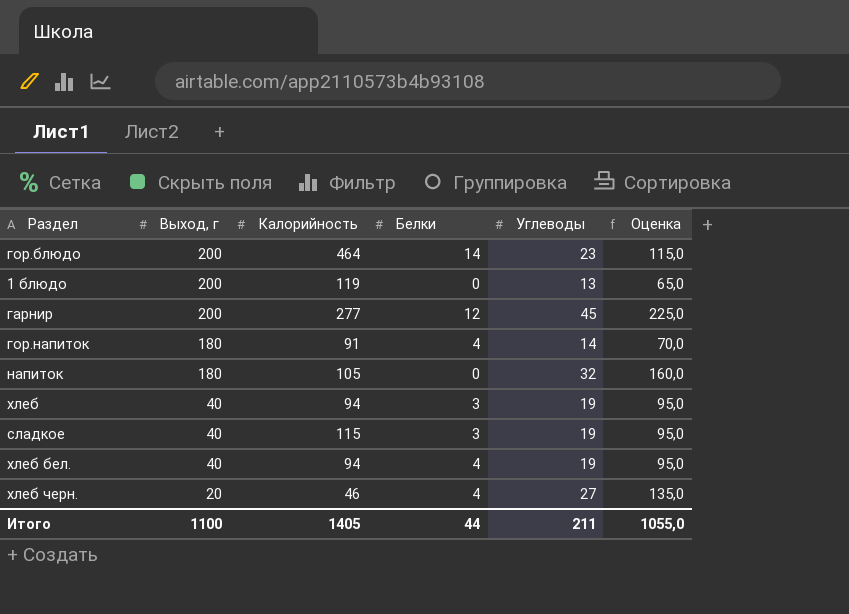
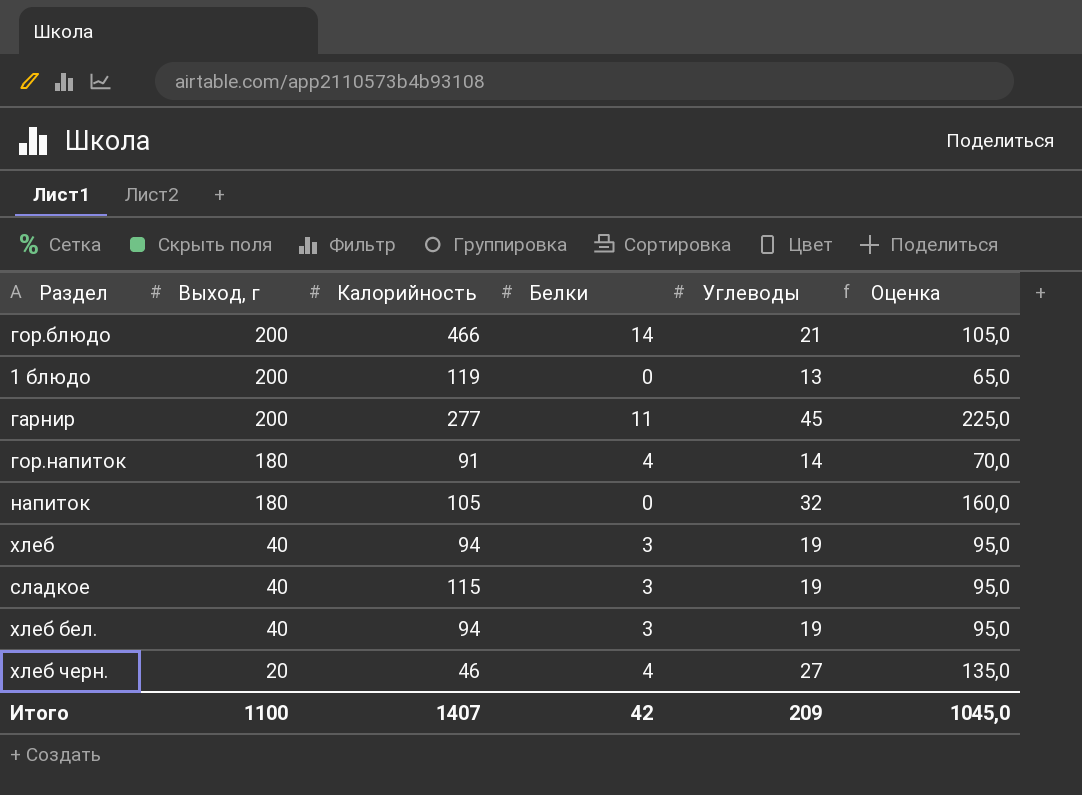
гор.блюдо | Калорийность: 464 -> 466
гор.блюдо | Углеводы: 23 -> 21
гор.блюдо | Оценка: 115,0 -> 105,0
гарнир | Белки: 12 -> 11
хлеб бел. | Белки: 4 -> 3
Итого | Калорийность: 1405 -> 1407
Итого | Белки: 44 -> 42
Итого | Углеводы: 211 -> 209
Итого | Оценка: 1055,0 -> 1045,0

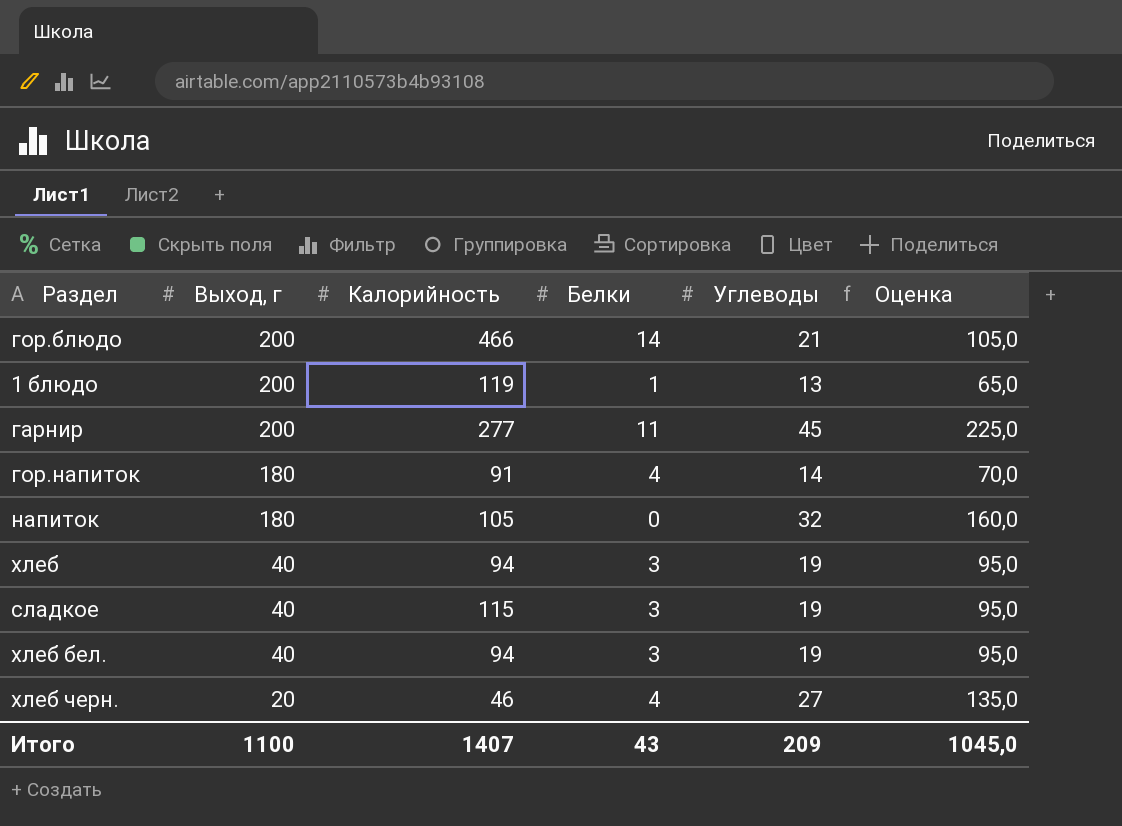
1 блюдо | Белки: 0 -> 1
Итого | Белки: 42 -> 43

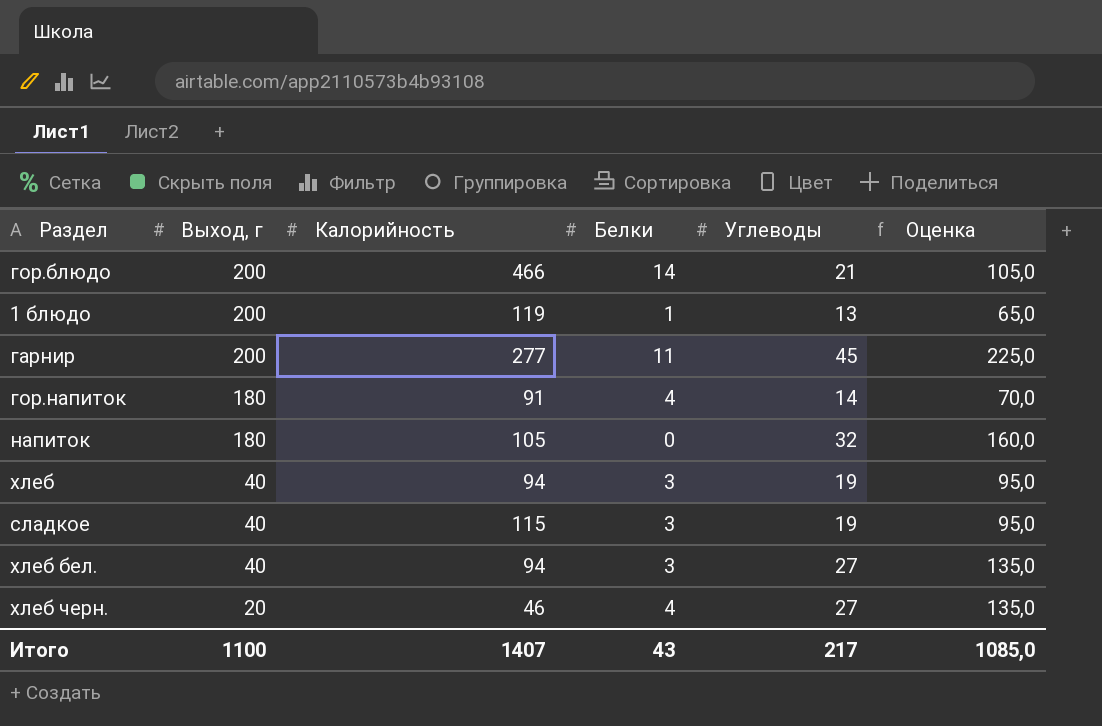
хлеб бел. | Углеводы: 19 -> 27
хлеб бел. | Оценка: 95,0 -> 135,0
Итого | Углеводы: 209 -> 217
Итого | Оценка: 1045,0 -> 1085,0

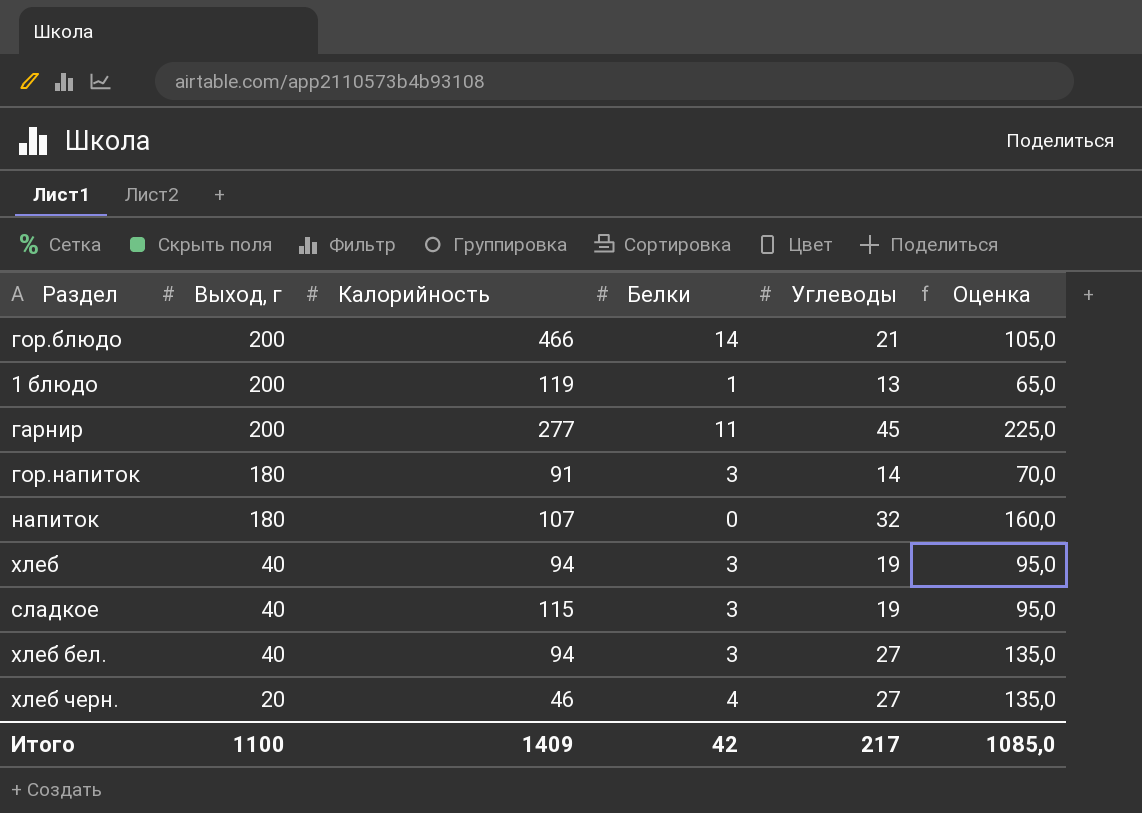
гор.напиток | Белки: 4 -> 3
напиток | Калорийность: 105 -> 107
Итого | Калорийность: 1407 -> 1409
Итого | Белки: 43 -> 42

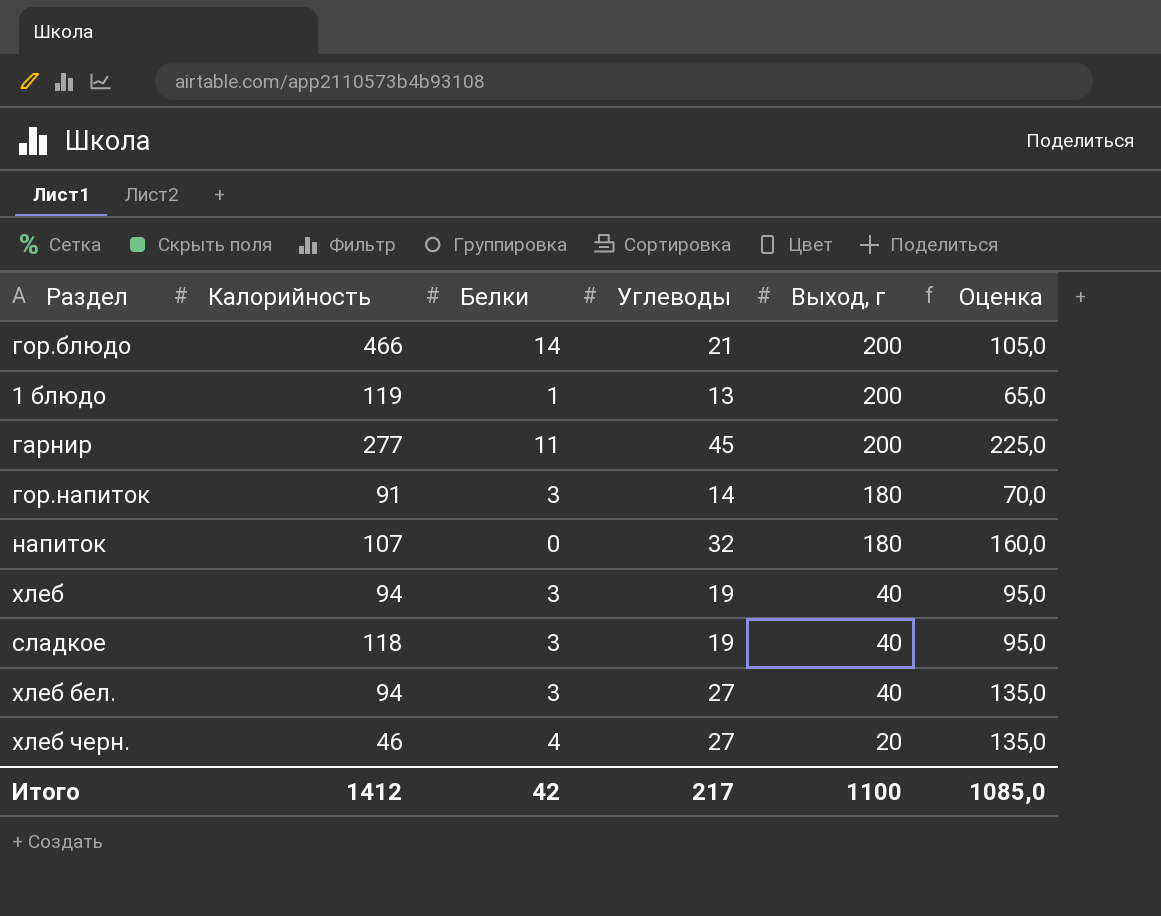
column Выход, г | position: 2 -> 5
сладкое | Калорийность: 115 -> 118
Итого | Калорийность: 1409 -> 1412

